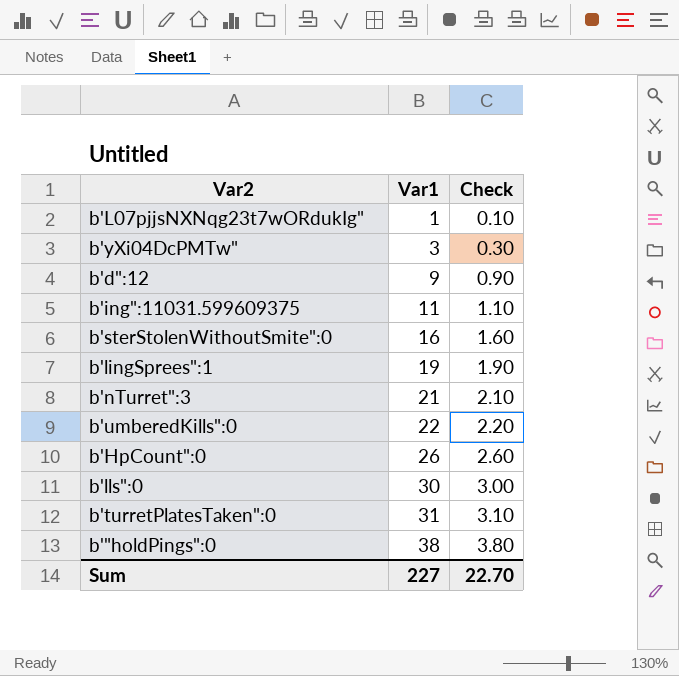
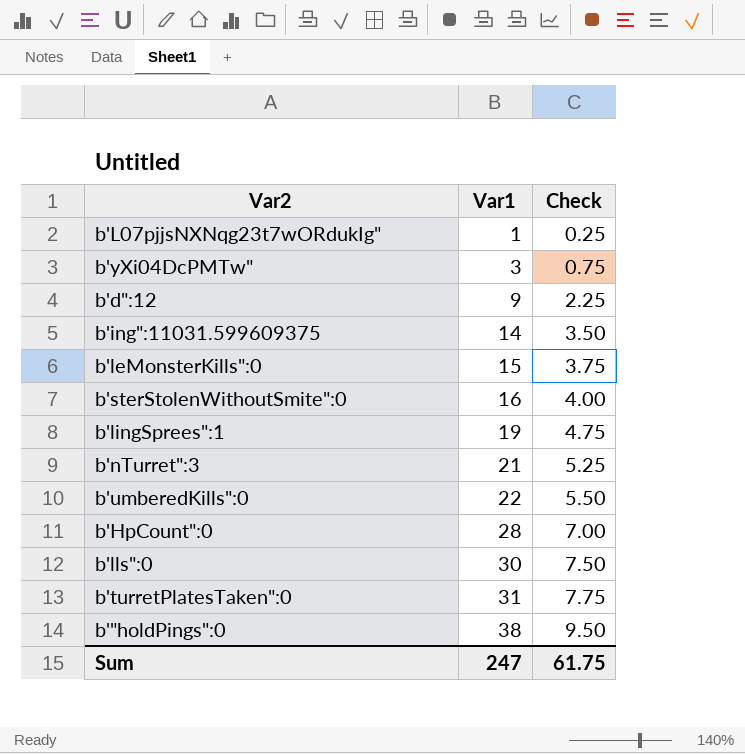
column Check | formula: [Var1] * 0.1 -> [Var1] * 0.25
b'ing":11031.599609375 | Var1: 11 -> 14
row b'leMonsterKills":0: none -> 15 | 3.75
b'HpCount":0 | Var1: 26 -> 28
Sum | Var1: 227 -> 247
Sum | Check: 22.70 -> 61.75

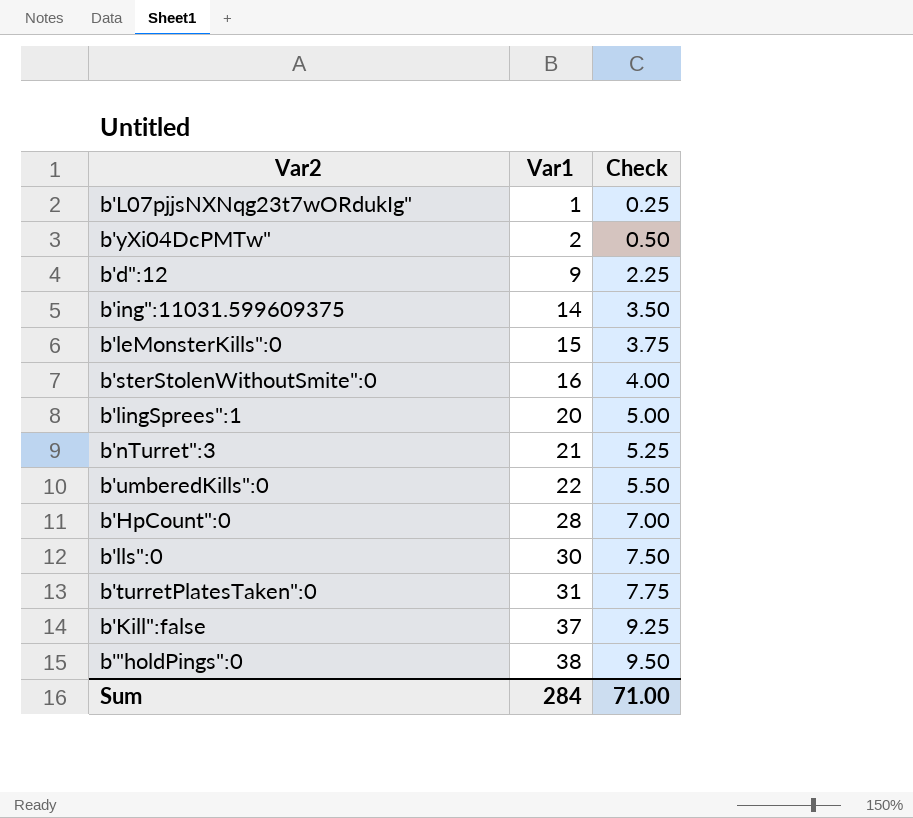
b'yXi04DcPMTw" | Var1: 3 -> 2
b'yXi04DcPMTw" | Check: 0.75 -> 0.50
b'lingSprees":1 | Var1: 19 -> 20
b'lingSprees":1 | Check: 4.75 -> 5.00
row b'Kill":false: none -> 37 | 9.25
Sum | Var1: 247 -> 284
Sum | Check: 61.75 -> 71.00

